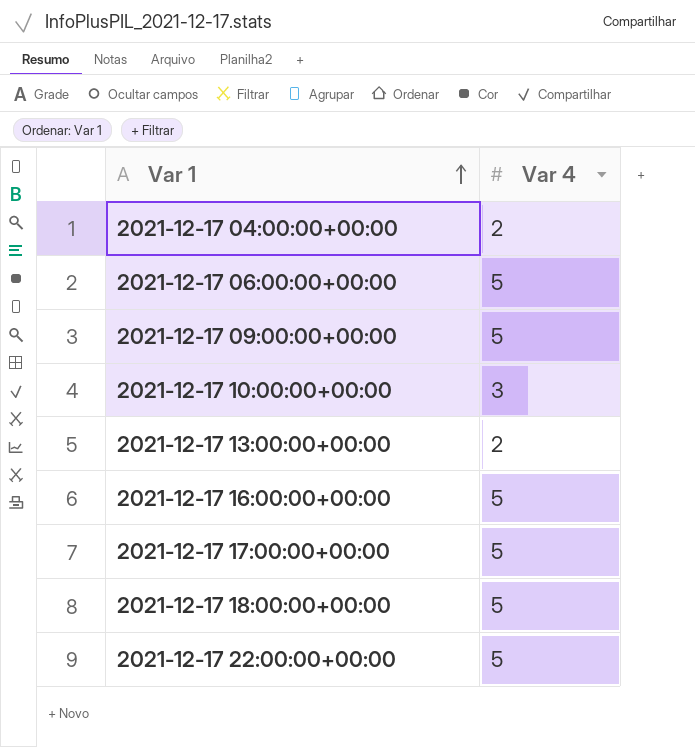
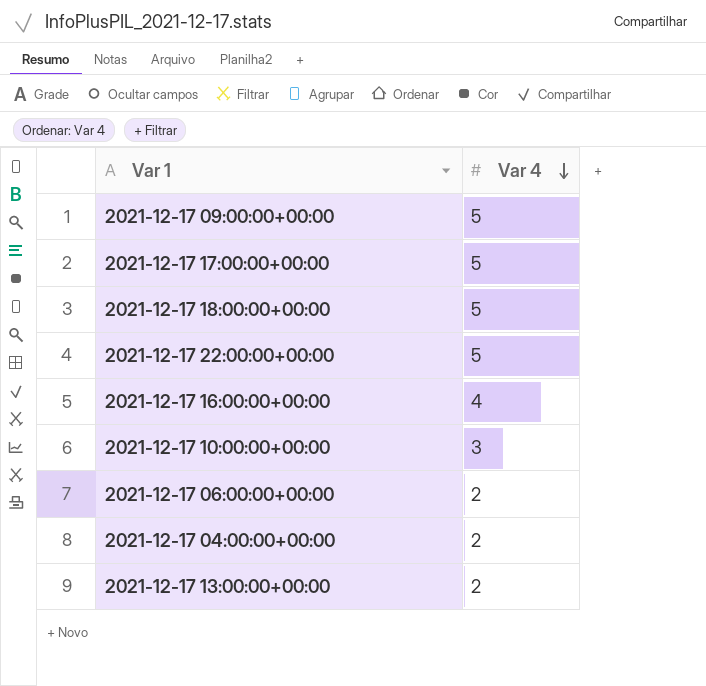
row order: Var 1 ascending -> Var 4 descending
2021-12-17 16:00:00+00:00 | Var 4: 5 -> 4
2021-12-17 06:00:00+00:00 | Var 4: 5 -> 2

